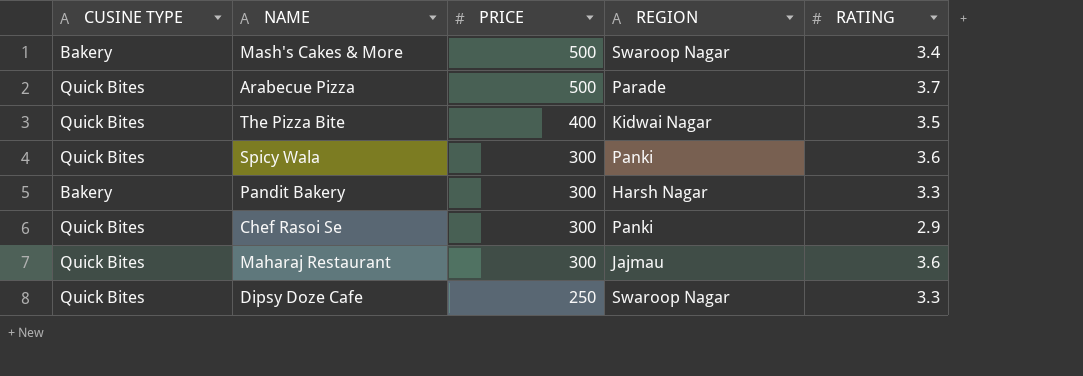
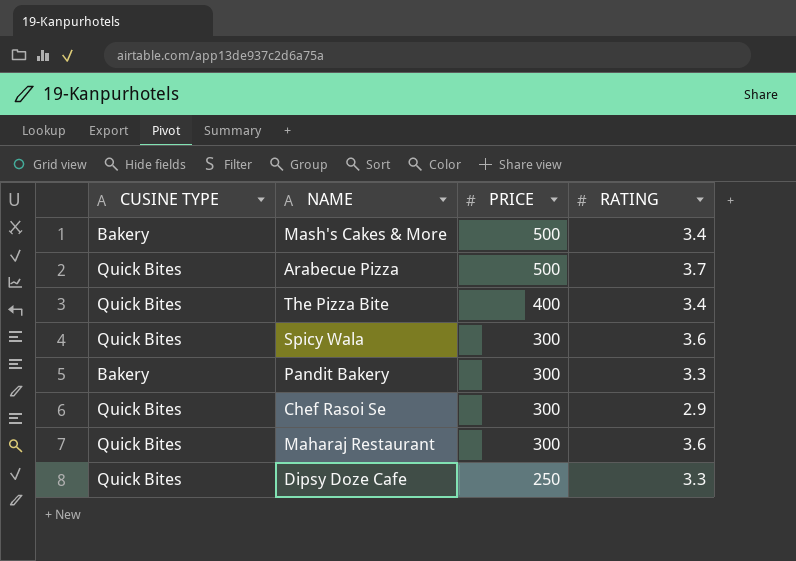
column REGION | position: 4 -> none
The Pizza Bite | RATING: 3.5 -> 3.4

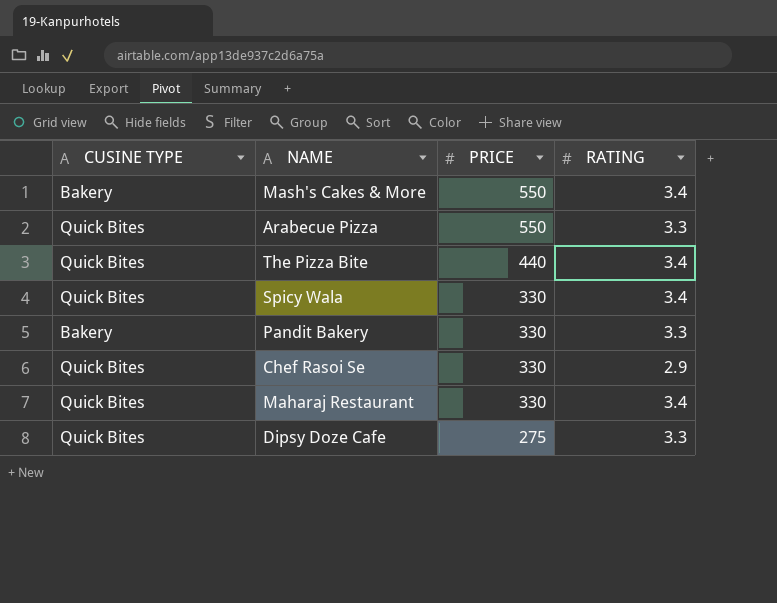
Mash's Cakes & More | PRICE: 500 -> 550
Arabecue Pizza | PRICE: 500 -> 550
Arabecue Pizza | RATING: 3.7 -> 3.3
The Pizza Bite | PRICE: 400 -> 440
Spicy Wala | PRICE: 300 -> 330
Spicy Wala | RATING: 3.6 -> 3.4
Pandit Bakery | PRICE: 300 -> 330
Chef Rasoi Se | PRICE: 300 -> 330
Maharaj Restaurant | PRICE: 300 -> 330
Maharaj Restaurant | RATING: 3.6 -> 3.4
Dipsy Doze Cafe | PRICE: 250 -> 275

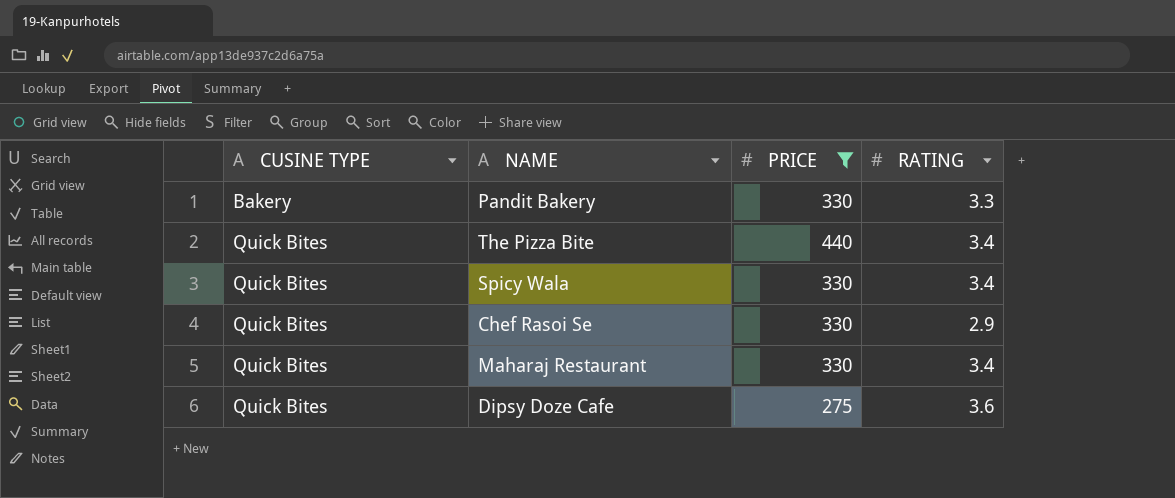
filter: none -> PRICE != 550
row order: PRICE descending -> CUSINE TYPE ascending
Dipsy Doze Cafe | RATING: 3.3 -> 3.6

